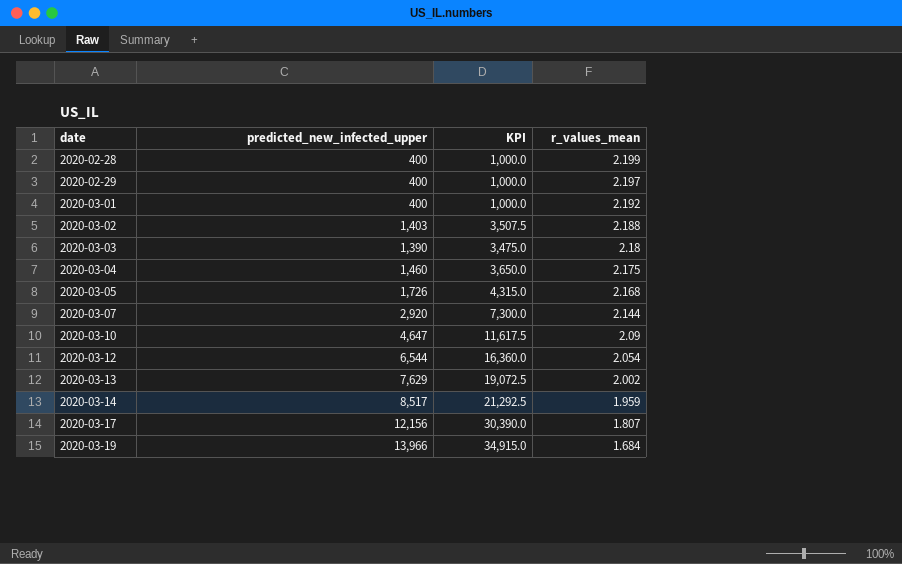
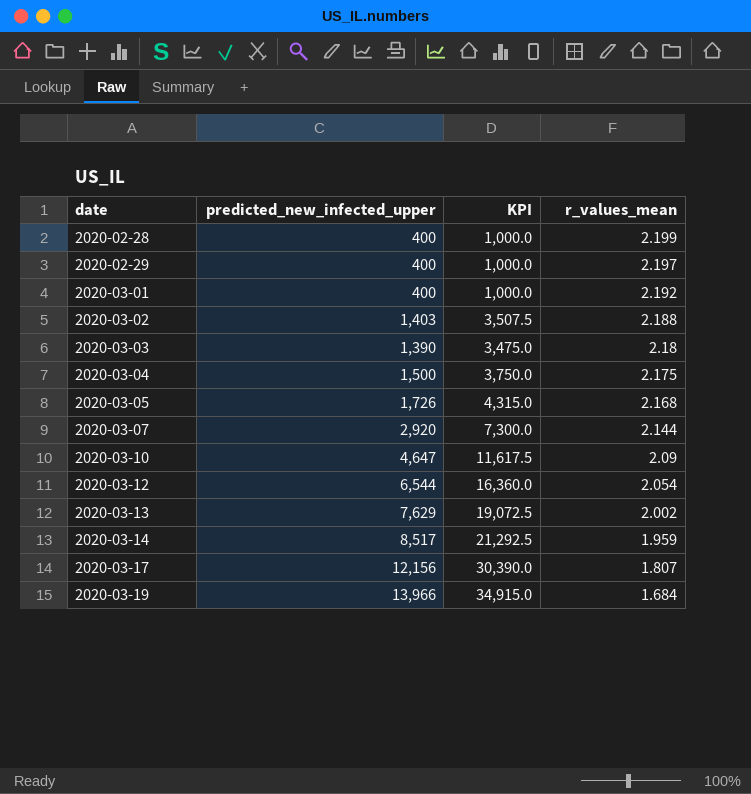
2020-03-04 | predicted_new_infected_upper: 1,460 -> 1,500
2020-03-04 | KPI: 3,650.0 -> 3,750.0

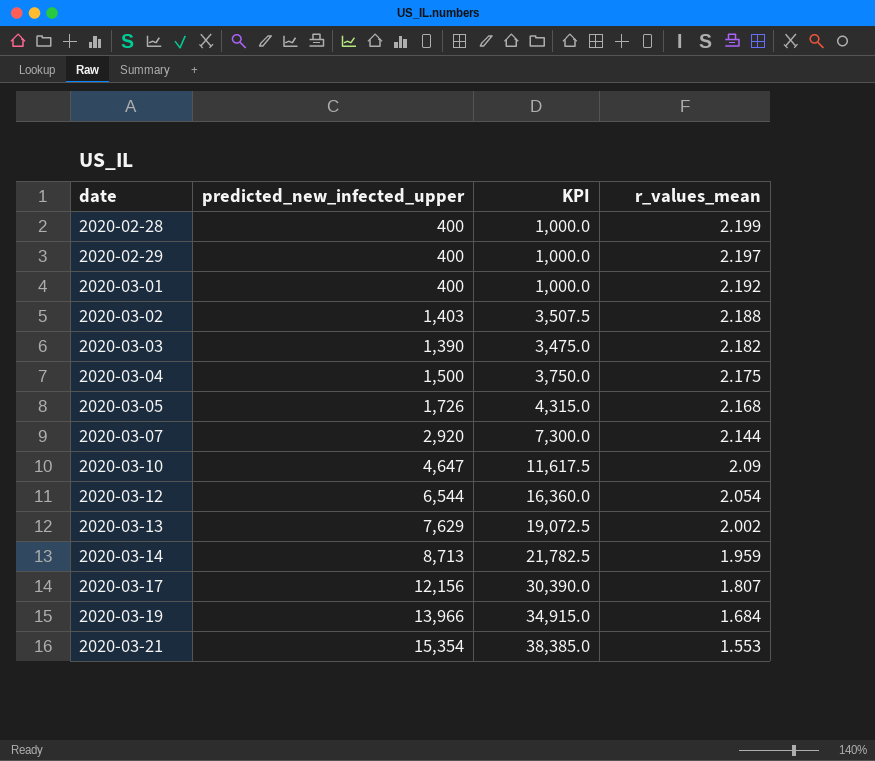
2020-03-03 | r_values_mean: 2.18 -> 2.182
2020-03-14 | predicted_new_infected_upper: 8,517 -> 8,713
2020-03-14 | KPI: 21,292.5 -> 21,782.5
row 2020-03-21: none -> 15,354 | 38,385.0 | 1.553

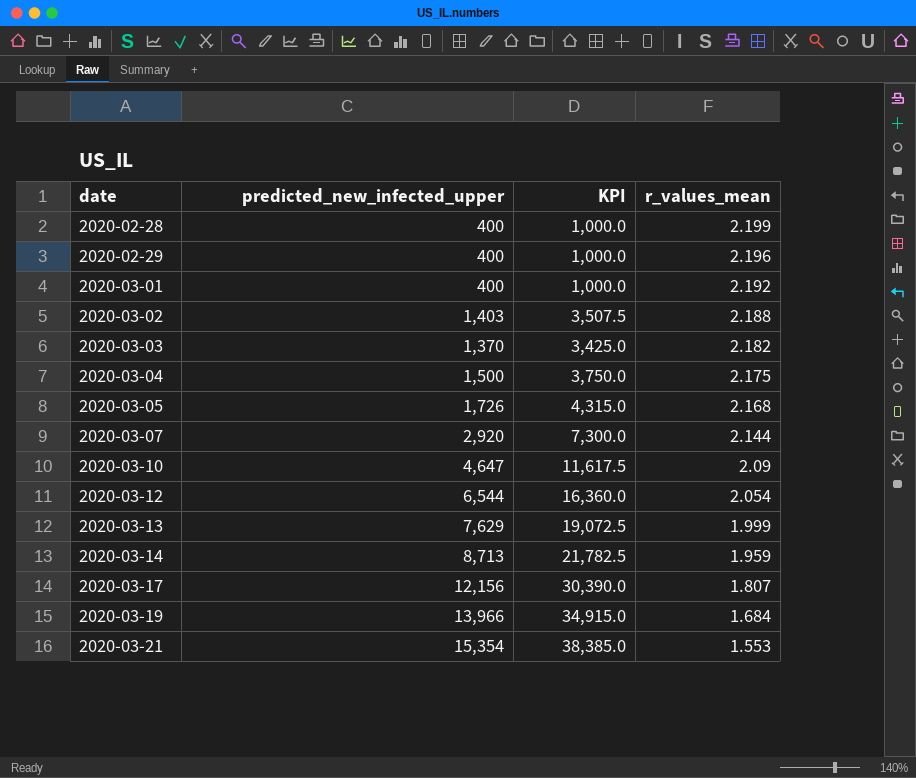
2020-02-29 | r_values_mean: 2.197 -> 2.196
2020-03-03 | predicted_new_infected_upper: 1,390 -> 1,370
2020-03-03 | KPI: 3,475.0 -> 3,425.0
2020-03-13 | r_values_mean: 2.002 -> 1.999

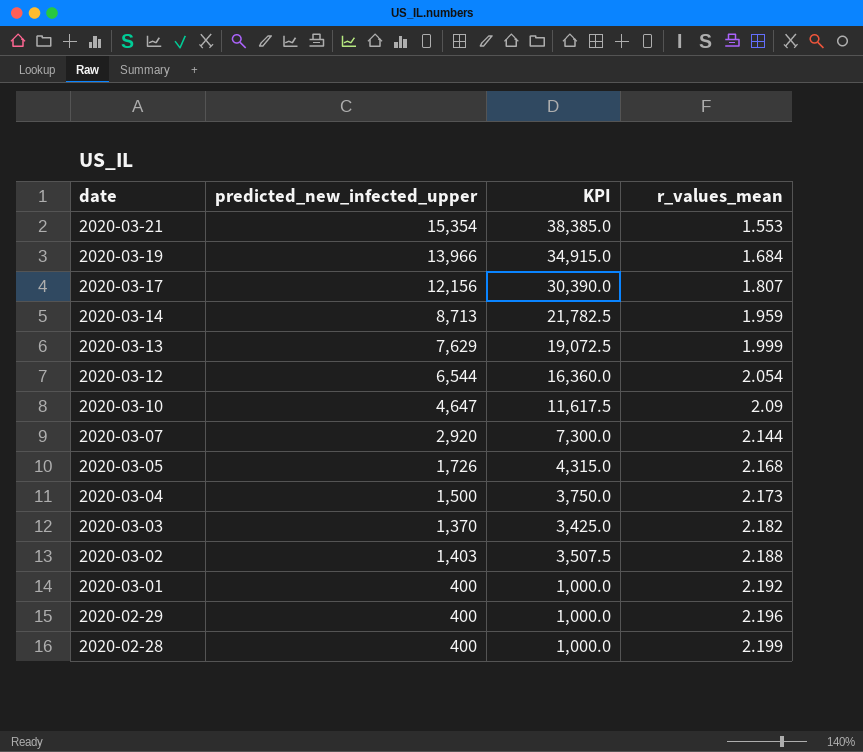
row order: date ascending -> date descending
2020-03-04 | r_values_mean: 2.175 -> 2.173

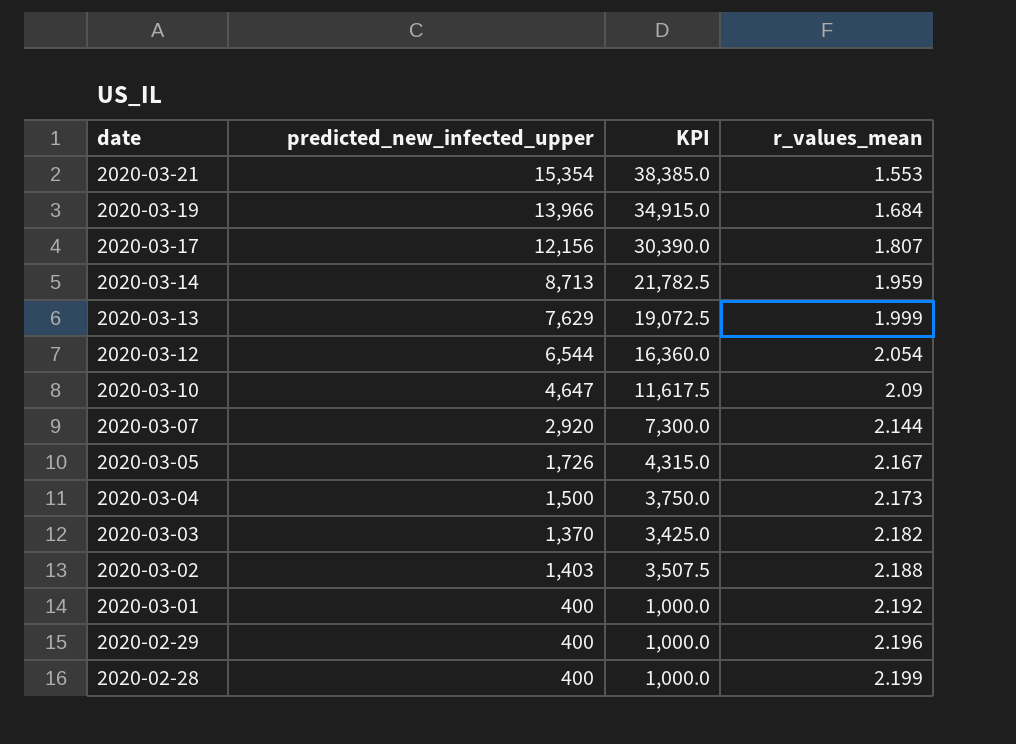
2020-03-05 | r_values_mean: 2.168 -> 2.167

